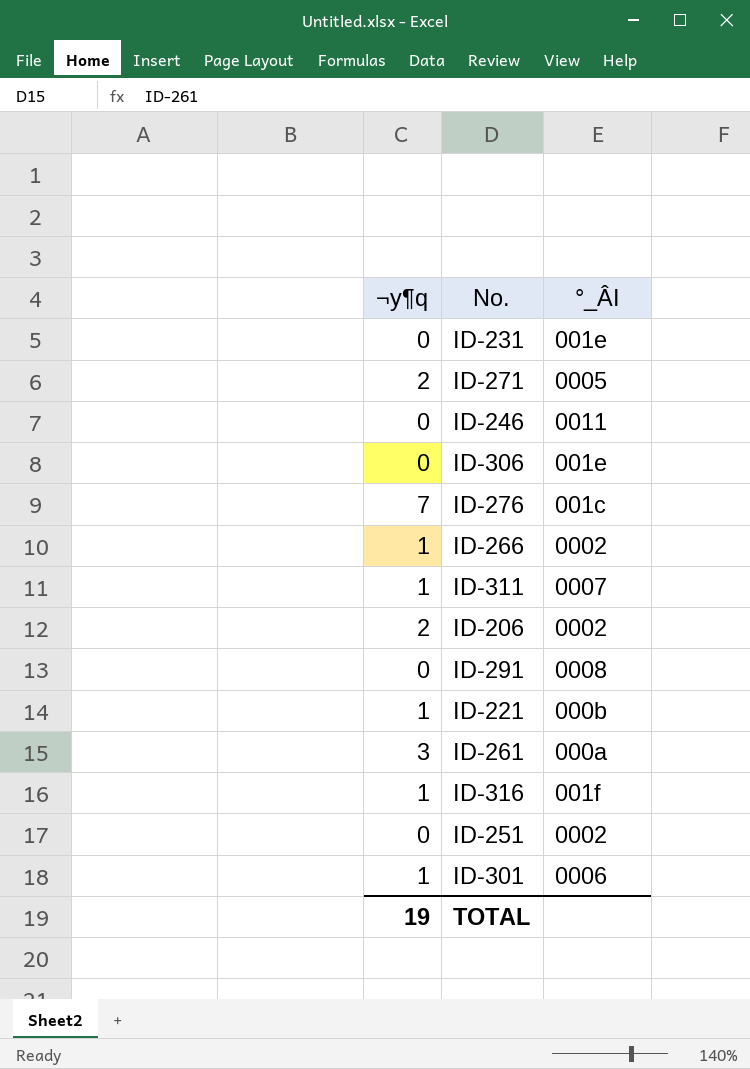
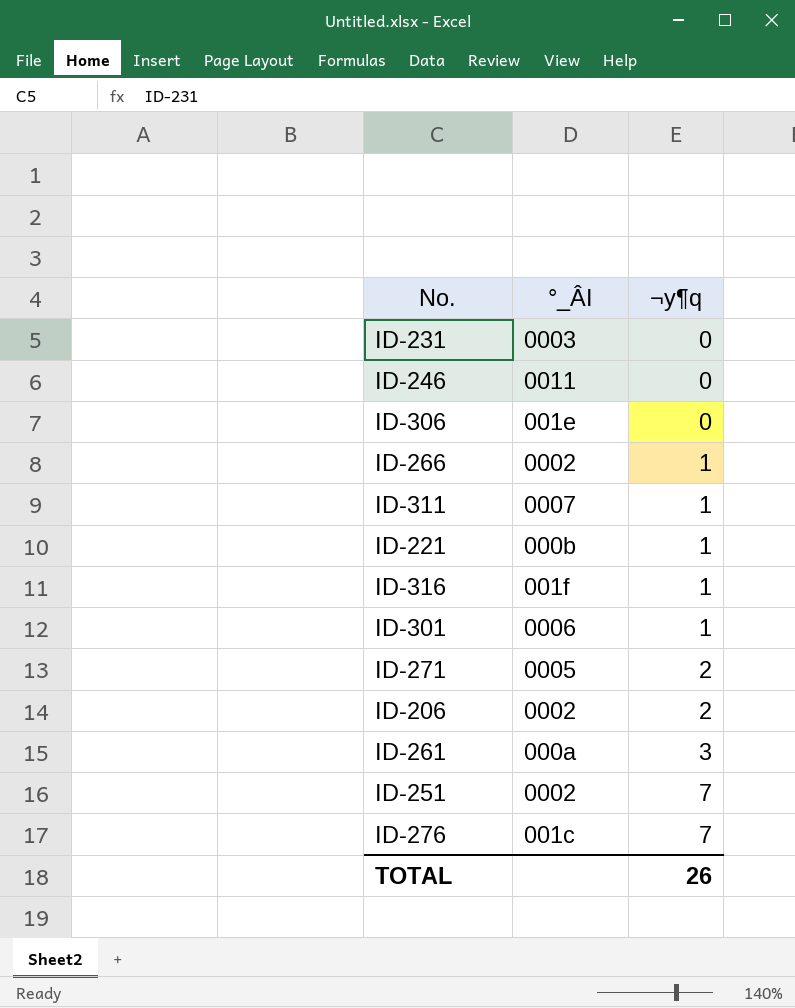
row order: none -> ¬y¶q ascending
column ¬y¶q | position: 1 -> 3
row ID-291: 0 | 0008 -> none
ID-231 | °_ÂI: 001e -> 0003
ID-251 | ¬y¶q: 0 -> 7
TOTAL | ¬y¶q: 19 -> 26

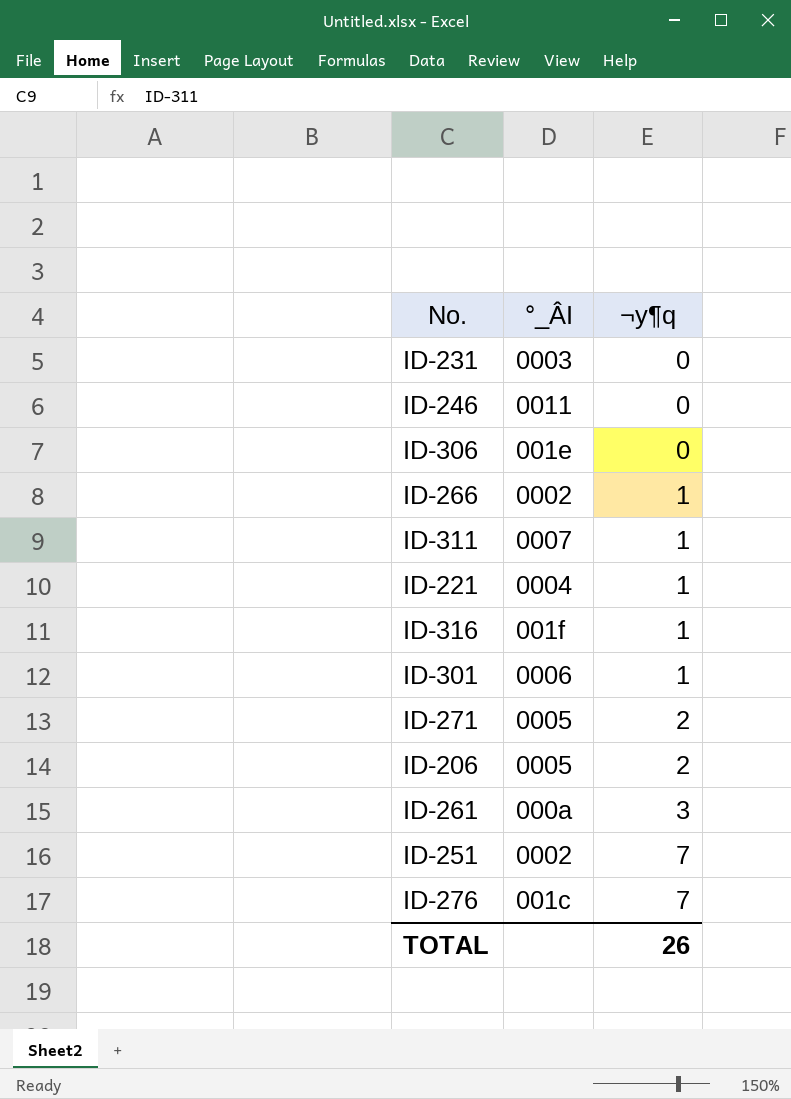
ID-221 | °_ÂI: 000b -> 0004
ID-206 | °_ÂI: 0002 -> 0005

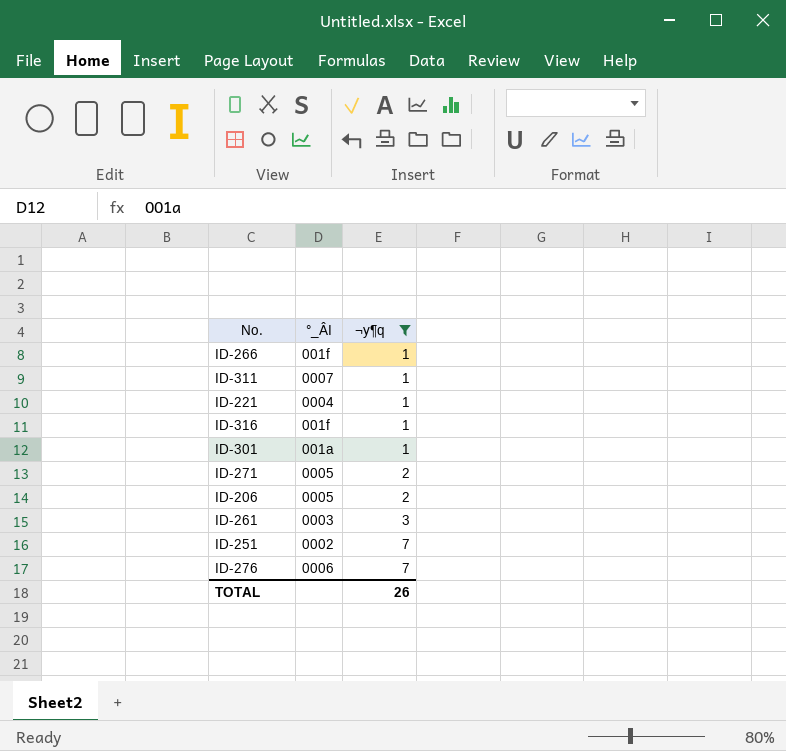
filter: none -> ¬y¶q != 0
ID-266 | °_ÂI: 0002 -> 001f
ID-301 | °_ÂI: 0006 -> 001a
ID-261 | °_ÂI: 000a -> 0003
ID-276 | °_ÂI: 001c -> 0006

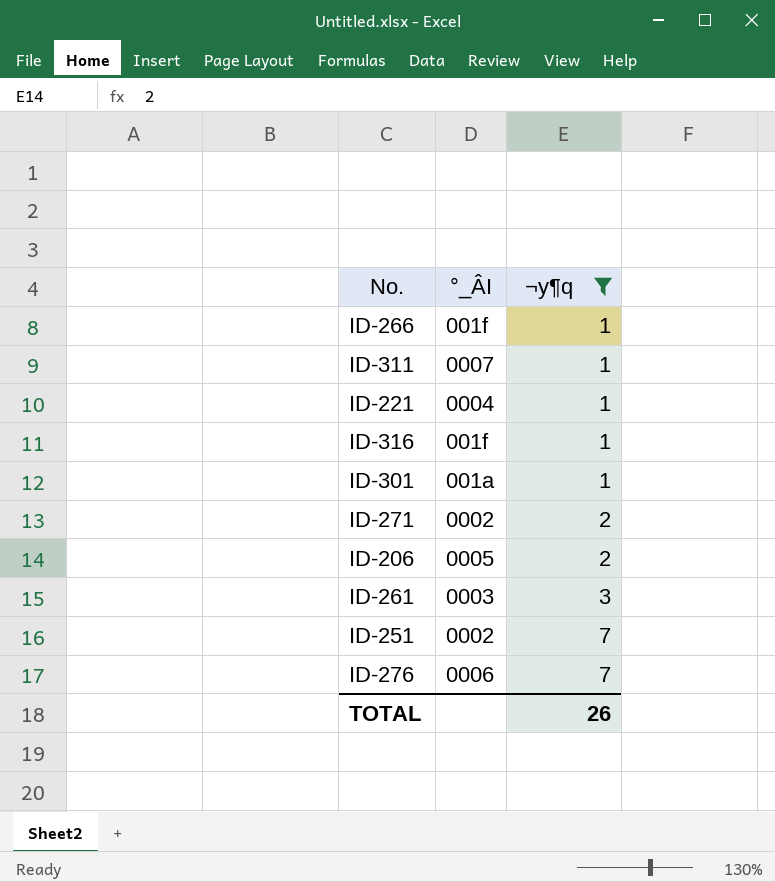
ID-271 | °_ÂI: 0005 -> 0002

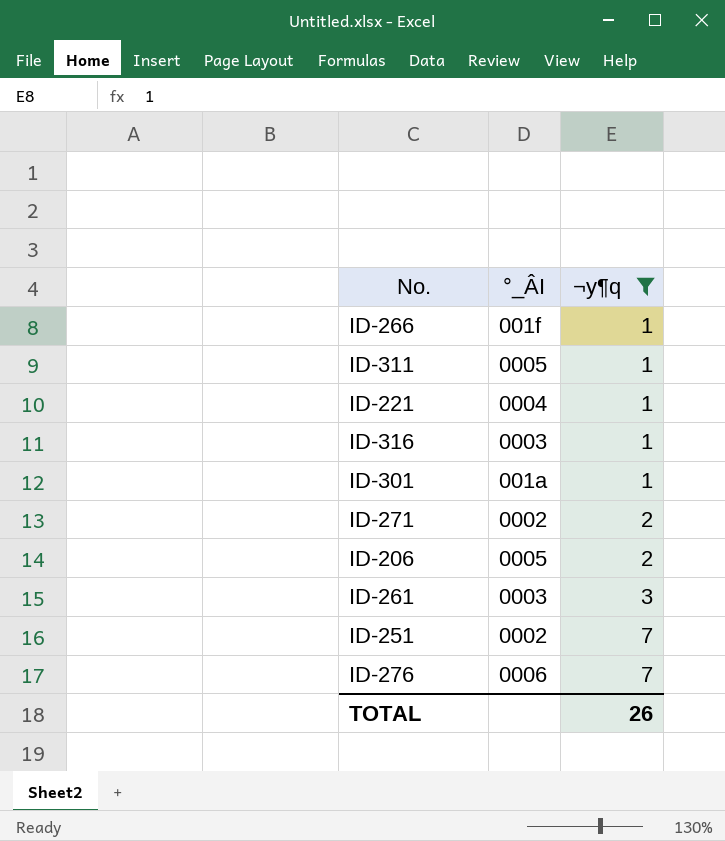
ID-311 | °_ÂI: 0007 -> 0005
ID-316 | °_ÂI: 001f -> 0003

